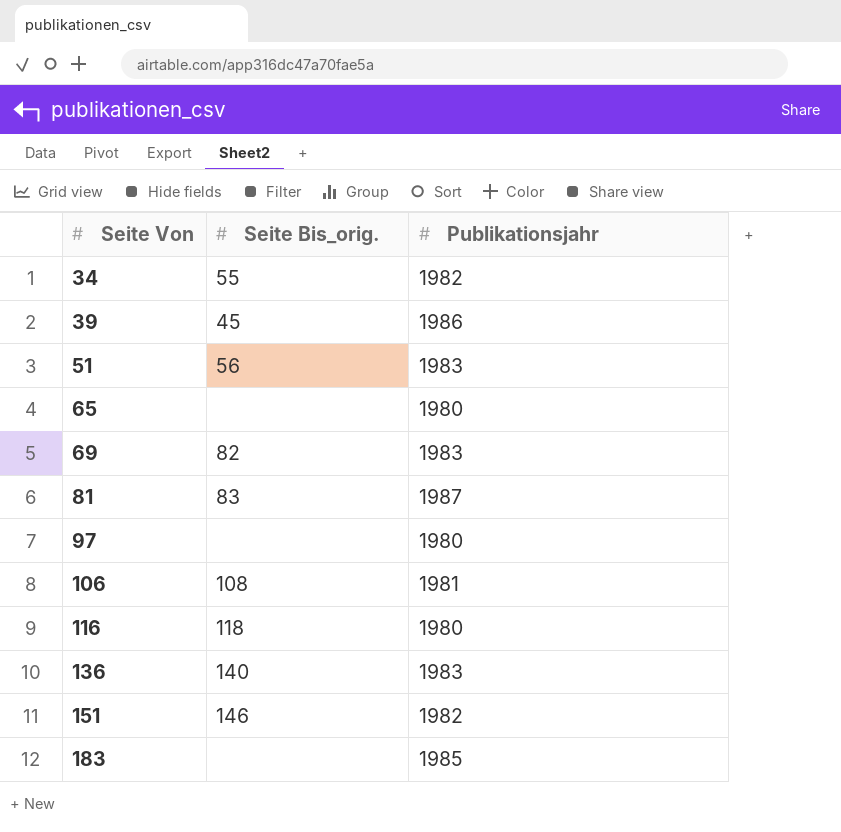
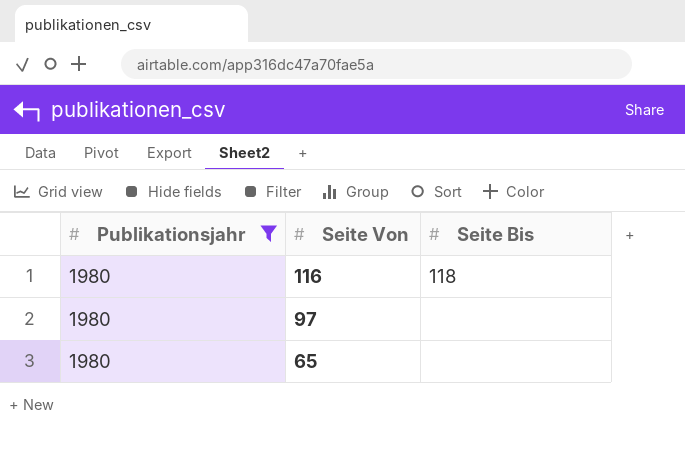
filter: none -> Publikationsjahr = 1980
row order: Seite Von ascending -> Seite Von descending
column Publikationsjahr | position: 3 -> 1
column name: Seite Bis_orig. -> Seite Bis

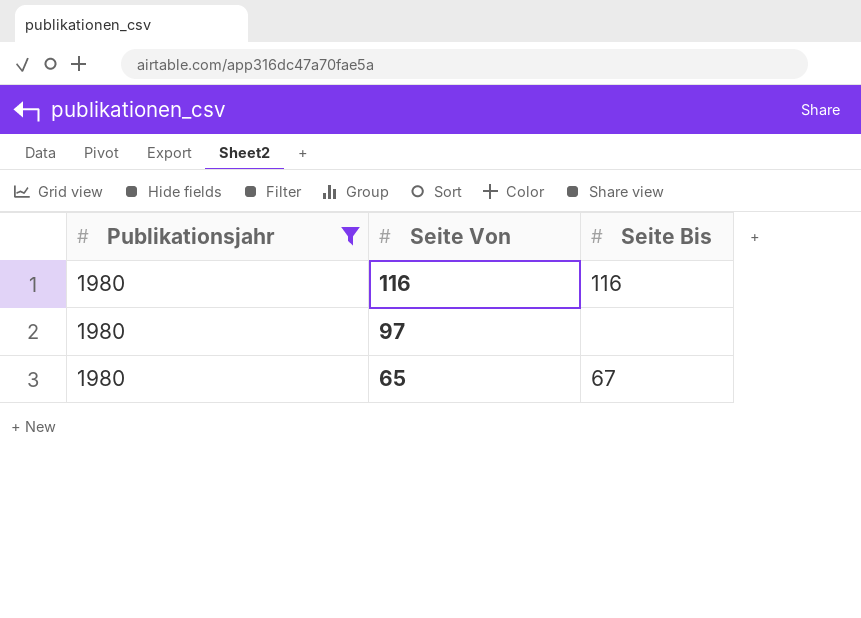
116 | Seite Bis: 118 -> 116
65 | Seite Bis: none -> 67

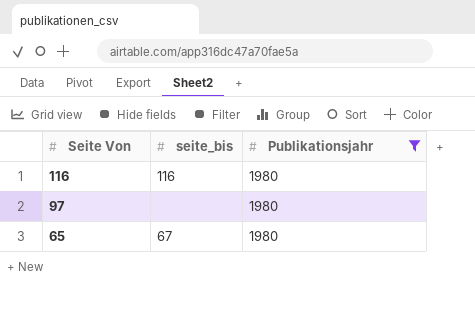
column name: Seite Bis -> seite_bis
column Publikationsjahr | position: 1 -> 3

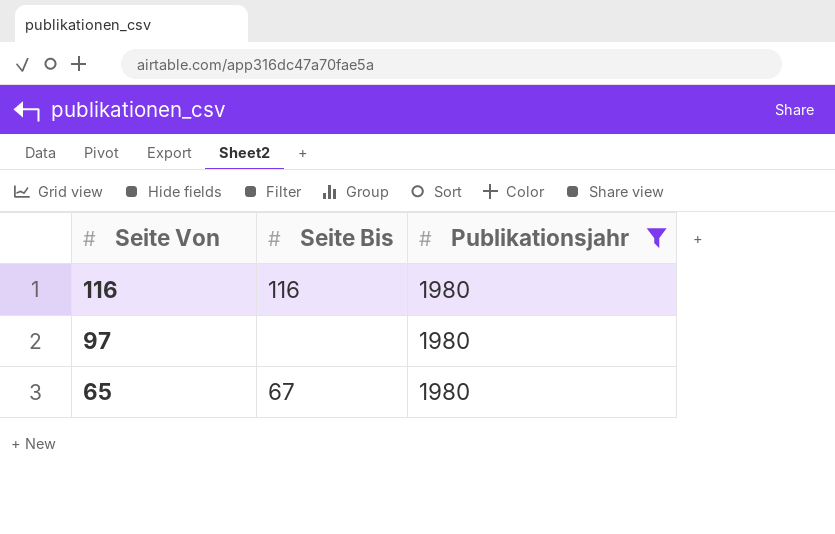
column name: seite_bis -> Seite Bis

